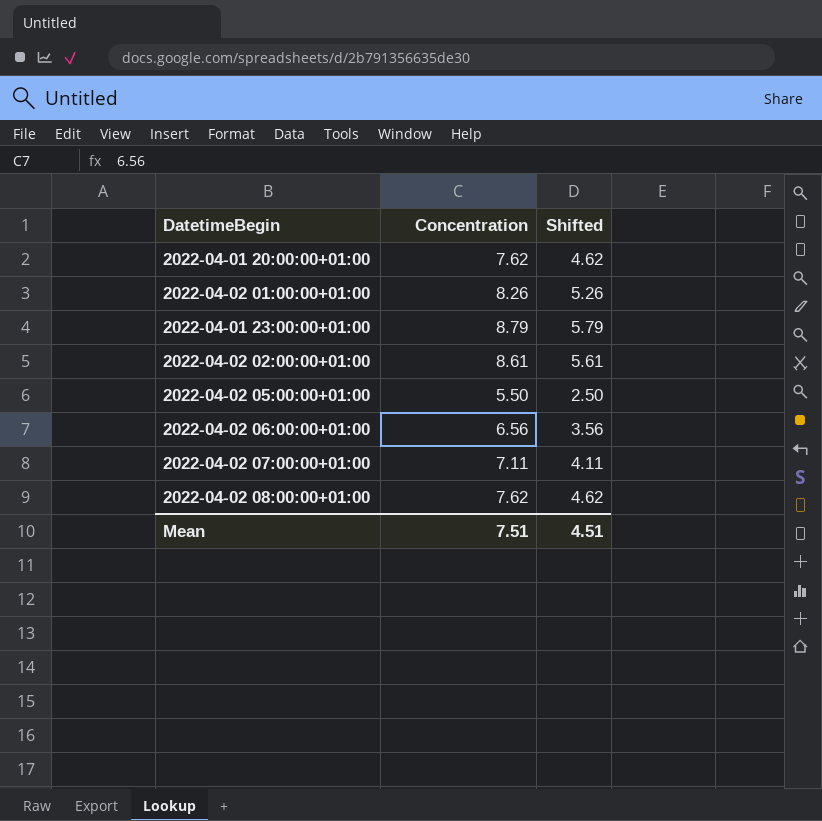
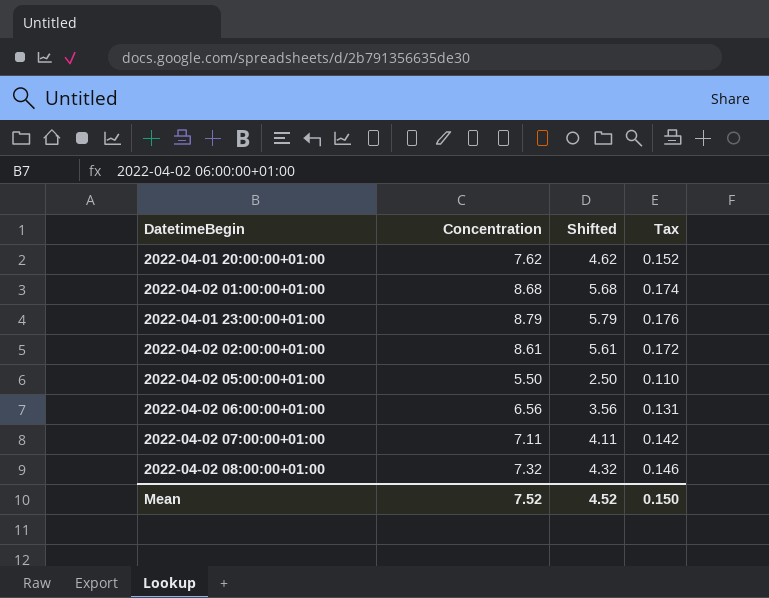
column Tax | formula: none -> [Concentration] * 0.02
2022-04-02 01:00:00+01:00 | Concentration: 8.26 -> 8.68
2022-04-02 01:00:00+01:00 | Shifted: 5.26 -> 5.68
2022-04-02 08:00:00+01:00 | Concentration: 7.62 -> 7.32
2022-04-02 08:00:00+01:00 | Shifted: 4.62 -> 4.32
Mean | Concentration: 7.51 -> 7.52
Mean | Shifted: 4.51 -> 4.52

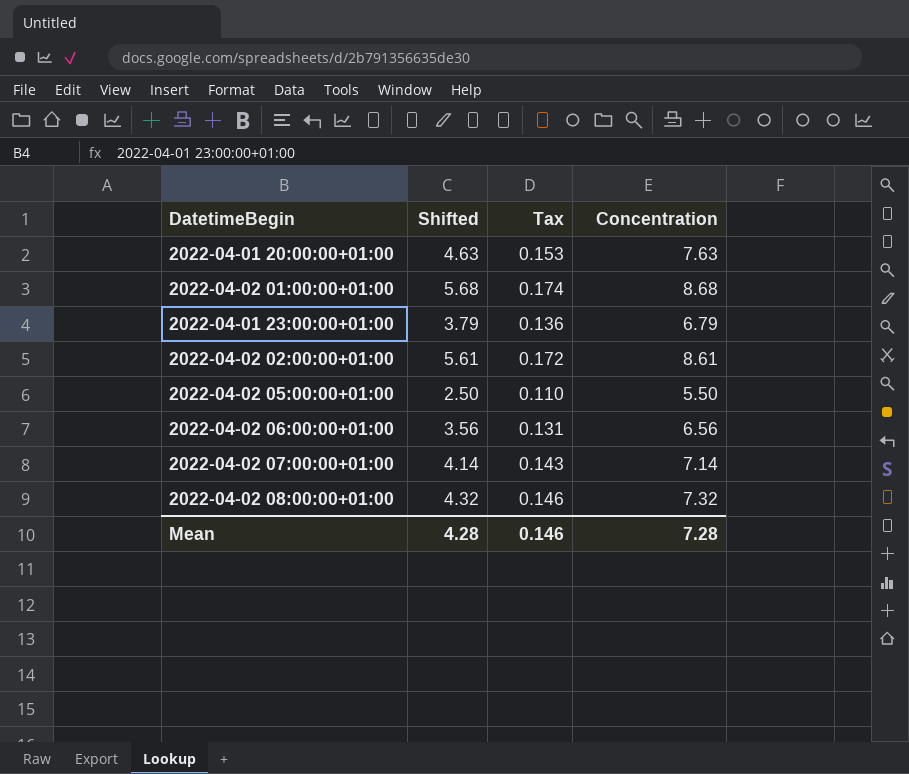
column Concentration | position: 2 -> 4
2022-04-01 20:00:00+01:00 | Shifted: 4.62 -> 4.63
2022-04-01 20:00:00+01:00 | Tax: 0.152 -> 0.153
2022-04-01 20:00:00+01:00 | Concentration: 7.62 -> 7.63
2022-04-01 23:00:00+01:00 | Shifted: 5.79 -> 3.79
2022-04-01 23:00:00+01:00 | Tax: 0.176 -> 0.136
2022-04-01 23:00:00+01:00 | Concentration: 8.79 -> 6.79
2022-04-02 07:00:00+01:00 | Shifted: 4.11 -> 4.14
2022-04-02 07:00:00+01:00 | Tax: 0.142 -> 0.143
2022-04-02 07:00:00+01:00 | Concentration: 7.11 -> 7.14
Mean | Shifted: 4.52 -> 4.28
Mean | Tax: 0.150 -> 0.146
Mean | Concentration: 7.52 -> 7.28

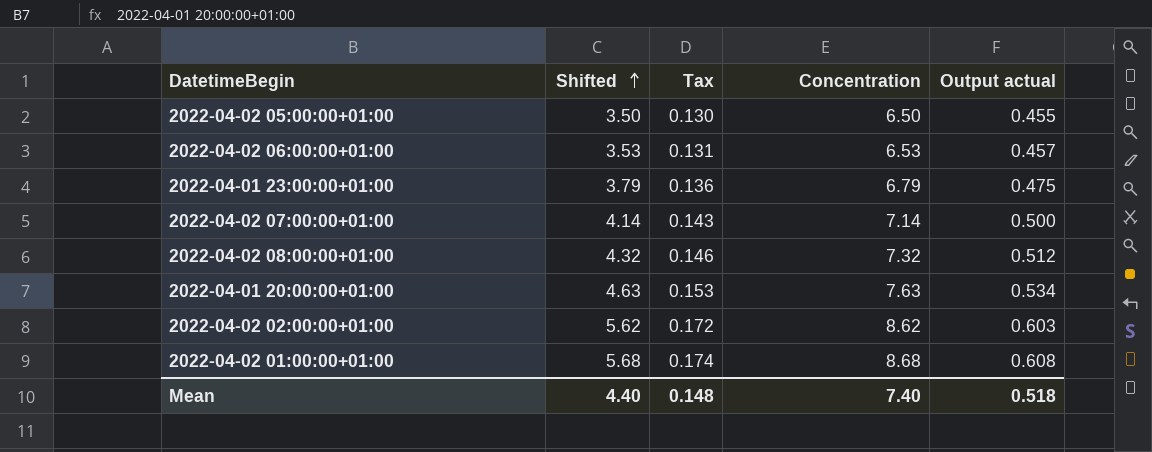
row order: none -> Shifted ascending
column Output actual | formula: none -> [Concentration] * 0.07
2022-04-02 05:00:00+01:00 | Shifted: 2.50 -> 3.50
2022-04-02 05:00:00+01:00 | Tax: 0.110 -> 0.130
2022-04-02 05:00:00+01:00 | Concentration: 5.50 -> 6.50
2022-04-02 06:00:00+01:00 | Shifted: 3.56 -> 3.53
2022-04-02 06:00:00+01:00 | Concentration: 6.56 -> 6.53
2022-04-02 02:00:00+01:00 | Shifted: 5.61 -> 5.62
2022-04-02 02:00:00+01:00 | Concentration: 8.61 -> 8.62
Mean | Shifted: 4.28 -> 4.40
Mean | Tax: 0.146 -> 0.148
Mean | Concentration: 7.28 -> 7.40

